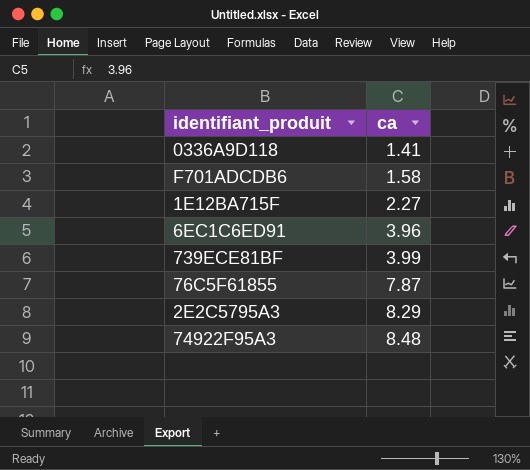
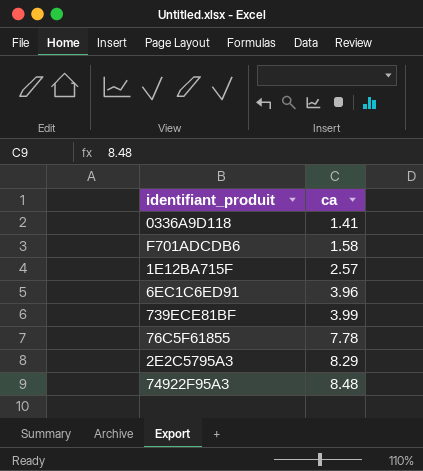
1E12BA715F | ca: 2.27 -> 2.57
76C5F61855 | ca: 7.87 -> 7.78

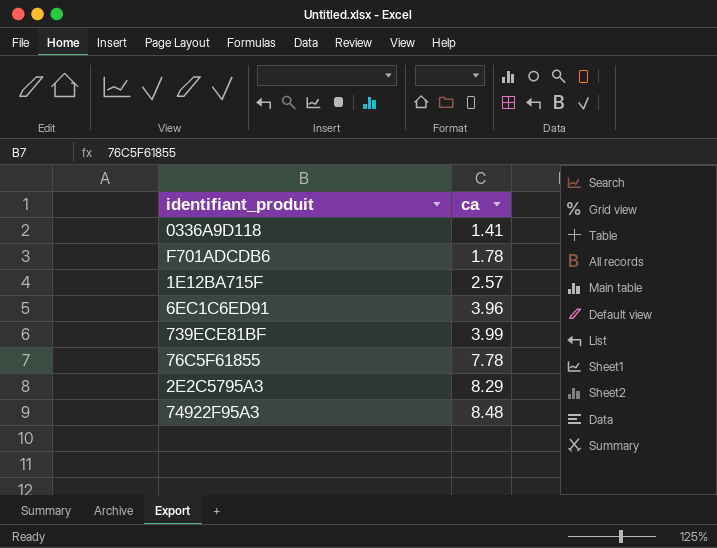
F701ADCDB6 | ca: 1.58 -> 1.78

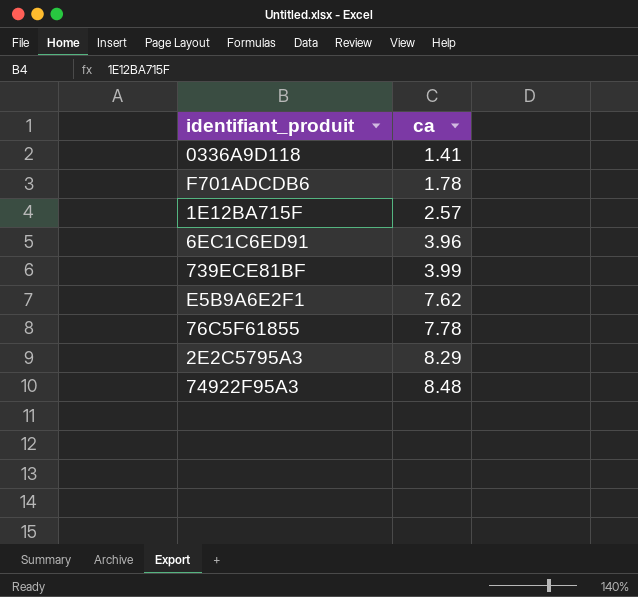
row E5B9A6E2F1: none -> 7.62

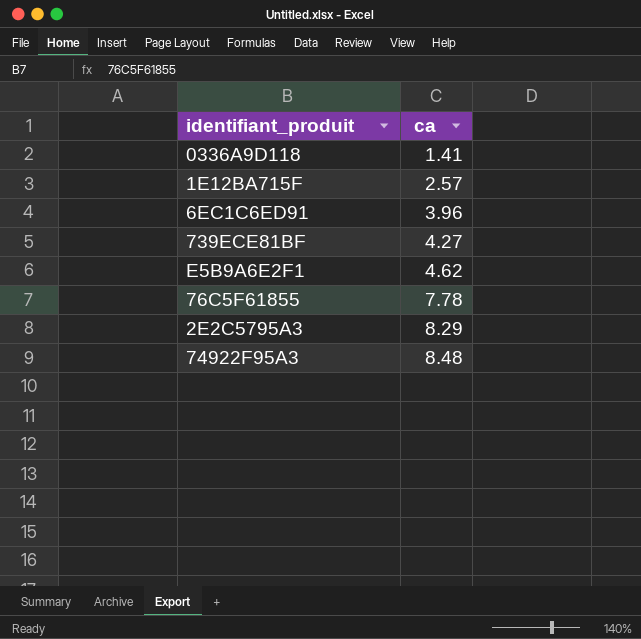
row F701ADCDB6: 1.78 -> none
739ECE81BF | ca: 3.99 -> 4.27
E5B9A6E2F1 | ca: 7.62 -> 4.62

